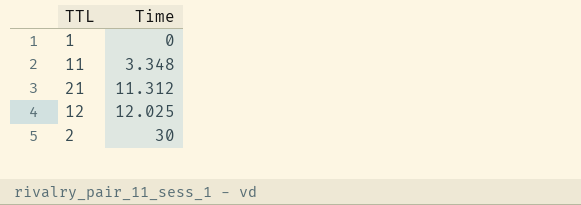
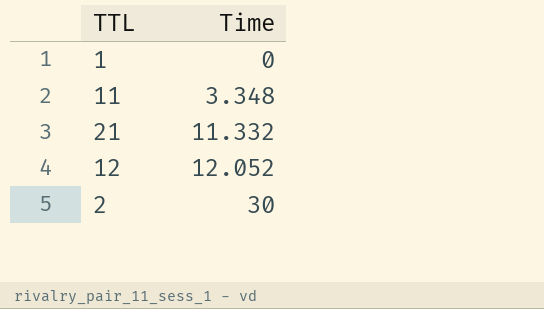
21 | Time: 11.312 -> 11.332
12 | Time: 12.025 -> 12.052

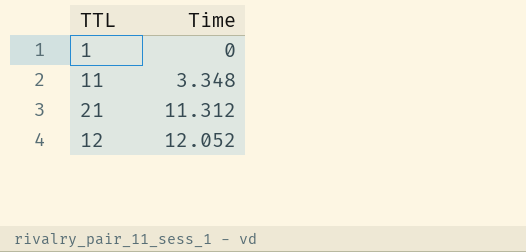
row 2: 30 -> none
21 | Time: 11.332 -> 11.312

